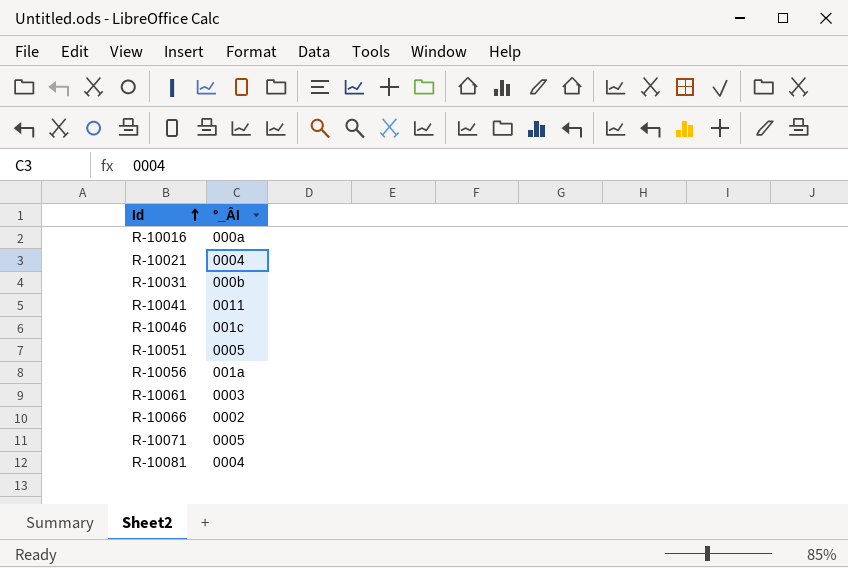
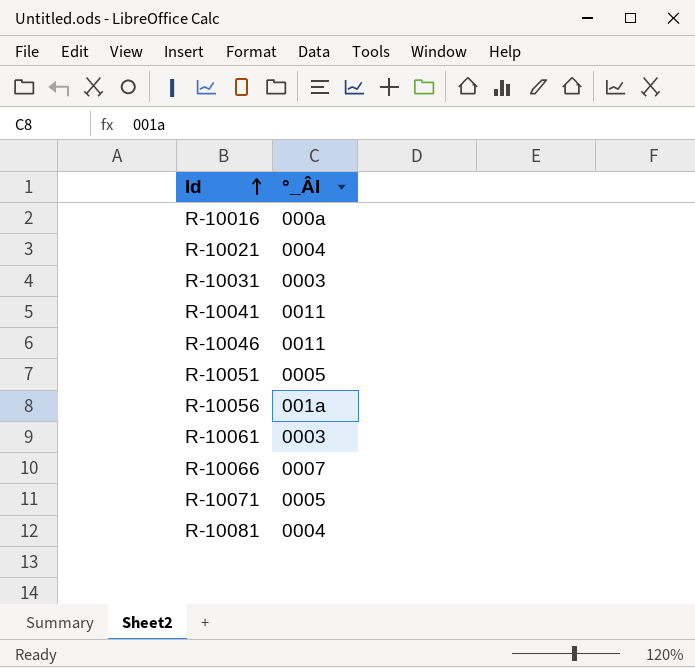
R-10031 | °_ÂI: 000b -> 0003
R-10046 | °_ÂI: 001c -> 0011
R-10066 | °_ÂI: 0002 -> 0007

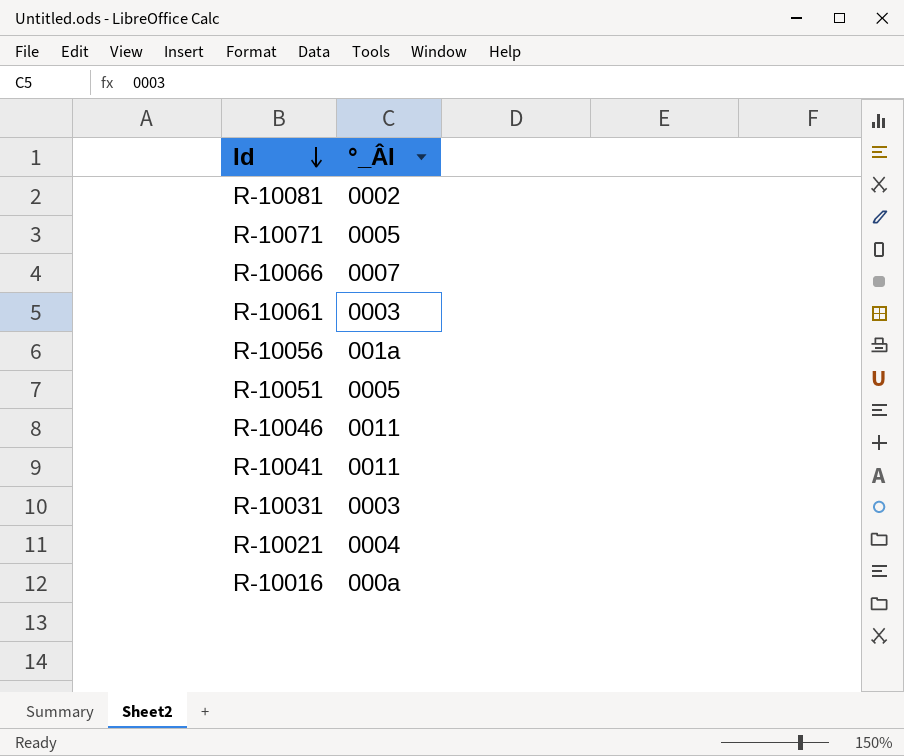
row order: Id ascending -> Id descending
R-10081 | °_ÂI: 0004 -> 0002

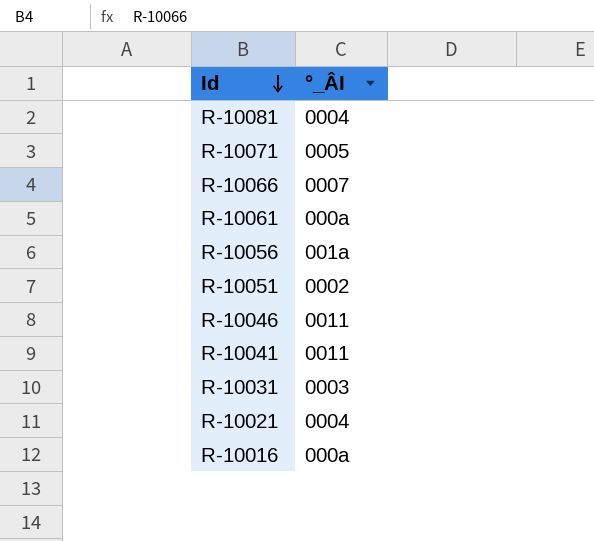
R-10081 | °_ÂI: 0002 -> 0004
R-10061 | °_ÂI: 0003 -> 000a
R-10051 | °_ÂI: 0005 -> 0002

